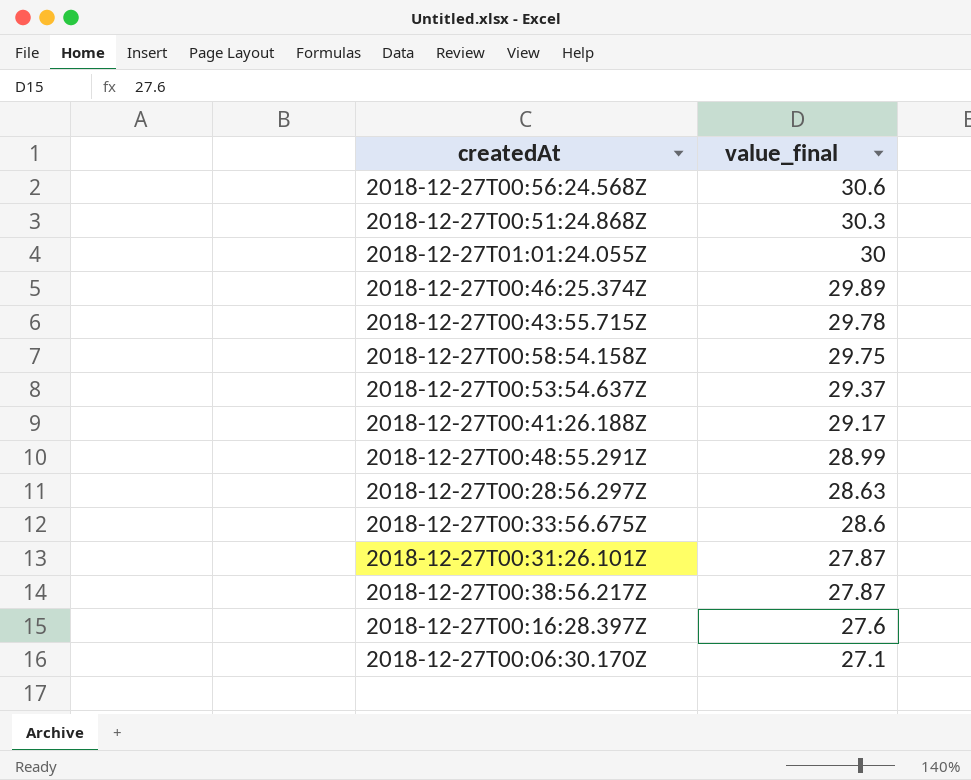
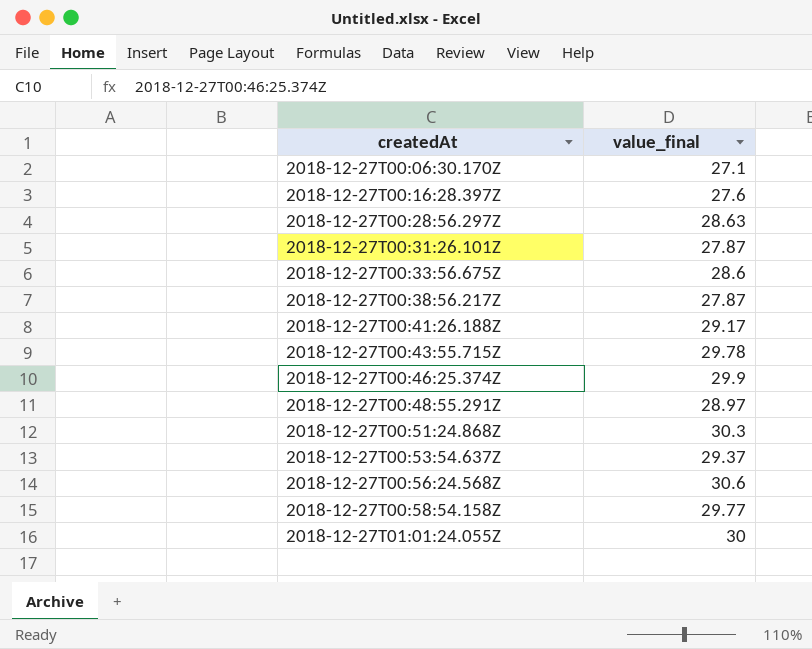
row order: value_final descending -> createdAt ascending
2018-12-27T00:46:25.374Z | value_final: 29.89 -> 29.9
2018-12-27T00:48:55.291Z | value_final: 28.99 -> 28.97
2018-12-27T00:58:54.158Z | value_final: 29.75 -> 29.77

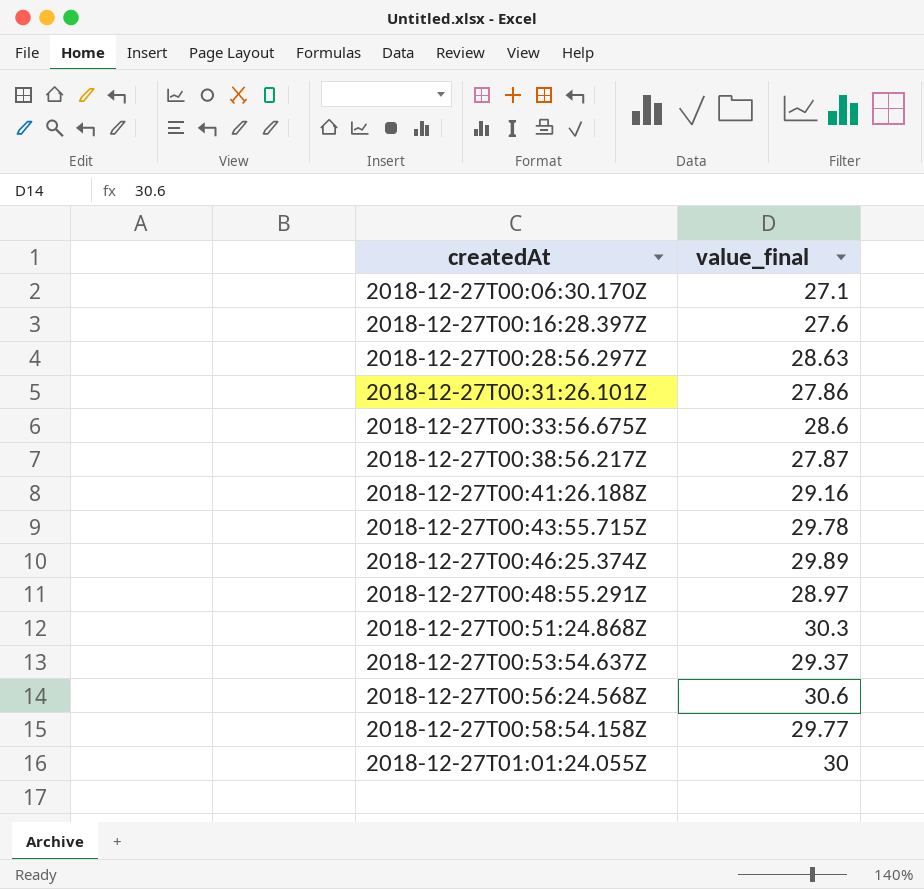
2018-12-27T00:31:26.101Z | value_final: 27.87 -> 27.86
2018-12-27T00:41:26.188Z | value_final: 29.17 -> 29.16
2018-12-27T00:46:25.374Z | value_final: 29.9 -> 29.89

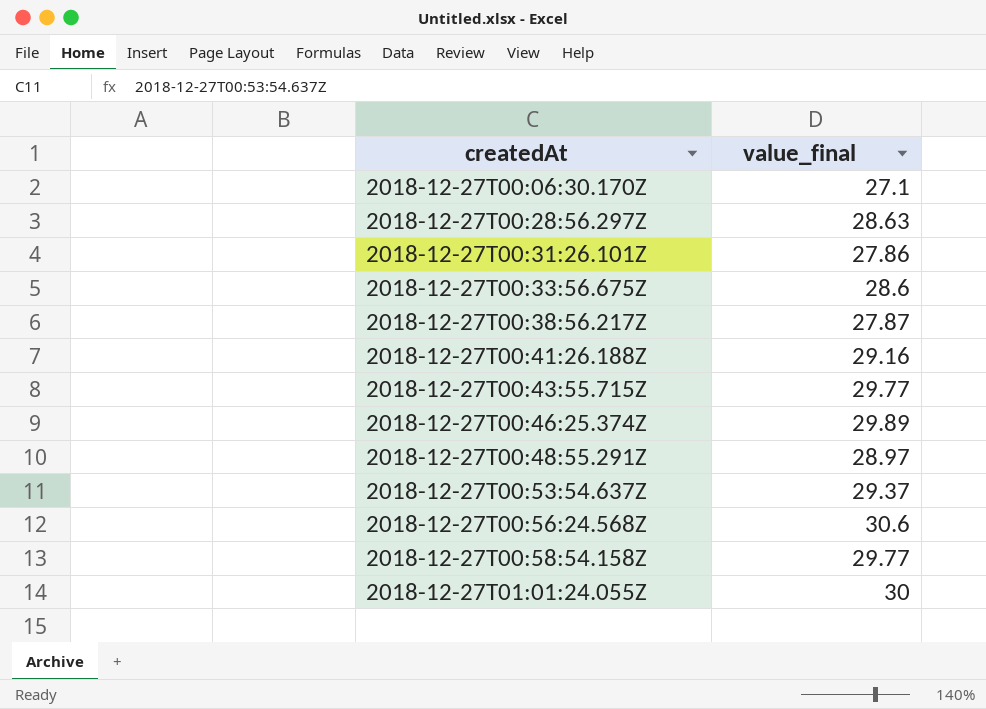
row 2018-12-27T00:16:28.397Z: 27.6 -> none
row 2018-12-27T00:51:24.868Z: 30.3 -> none
2018-12-27T00:43:55.715Z | value_final: 29.78 -> 29.77

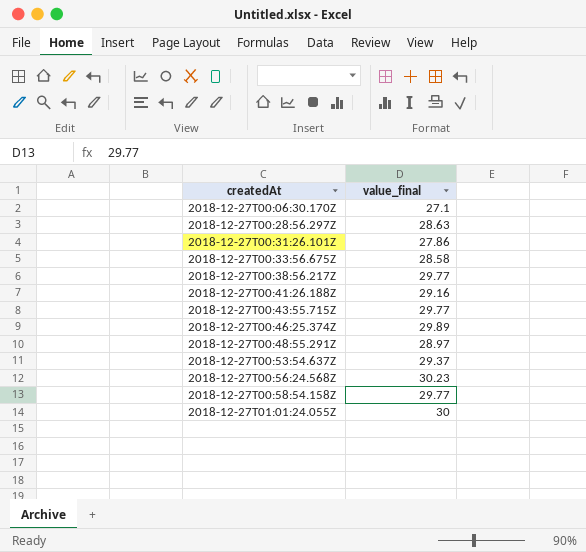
2018-12-27T00:33:56.675Z | value_final: 28.6 -> 28.58
2018-12-27T00:38:56.217Z | value_final: 27.87 -> 29.77
2018-12-27T00:56:24.568Z | value_final: 30.6 -> 30.23

